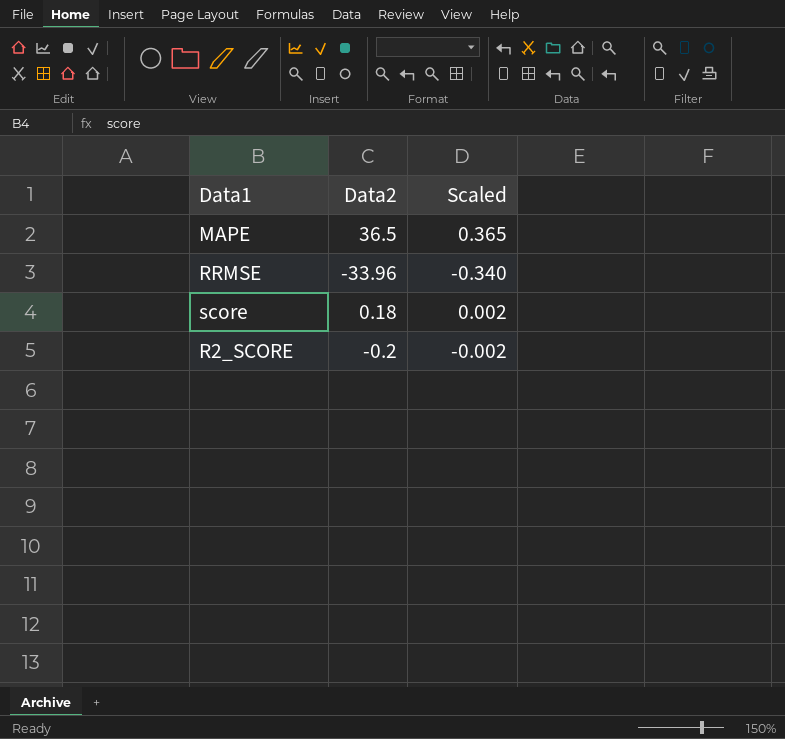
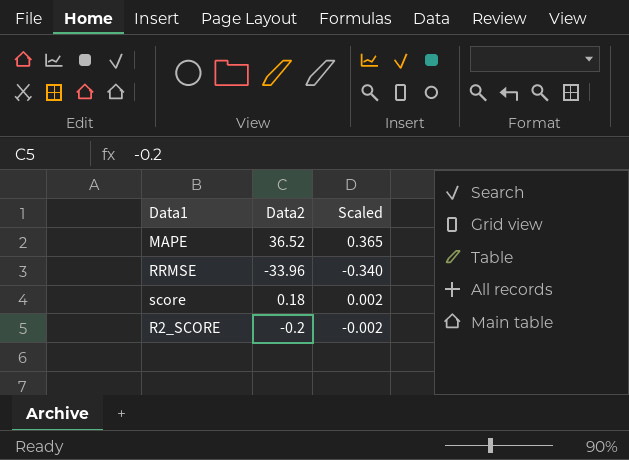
MAPE | Data2: 36.5 -> 36.52

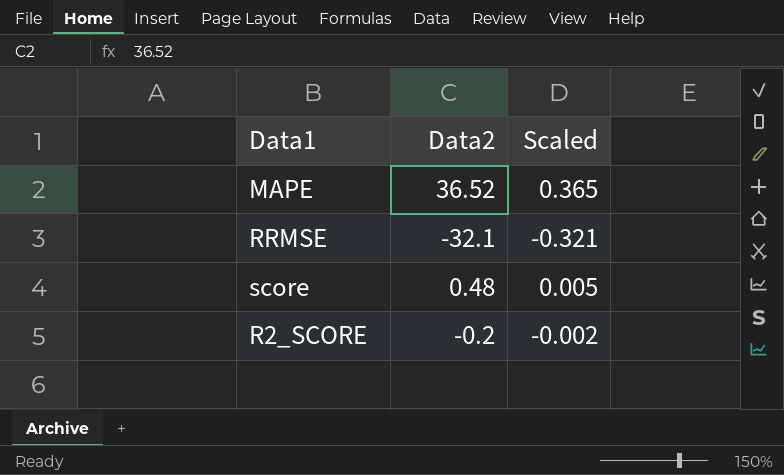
RRMSE | Data2: -33.96 -> -32.1
RRMSE | Scaled: -0.340 -> -0.321
score | Data2: 0.18 -> 0.48
score | Scaled: 0.002 -> 0.005

